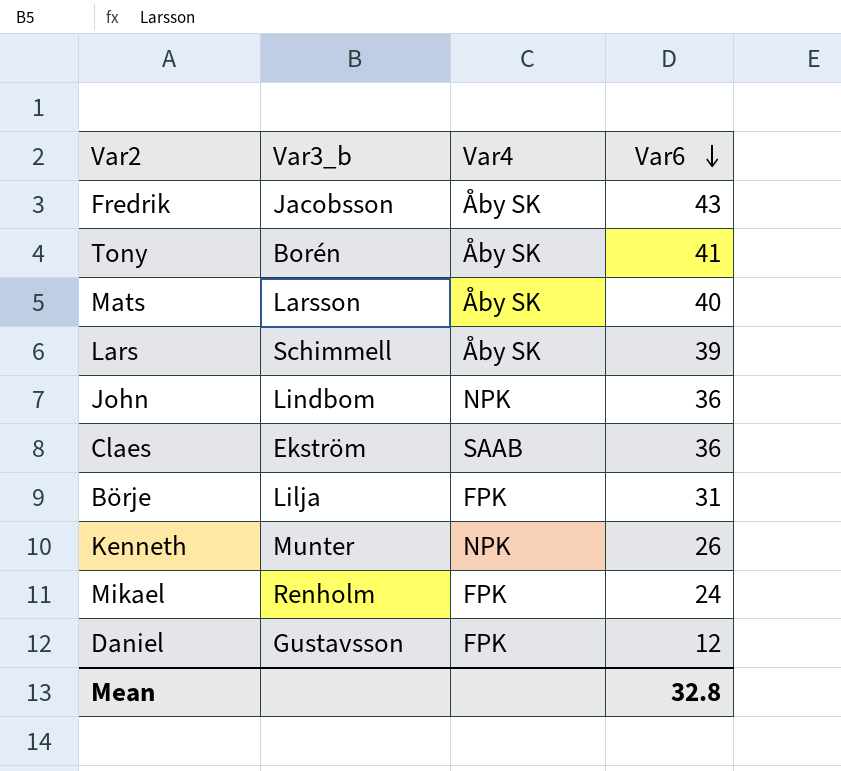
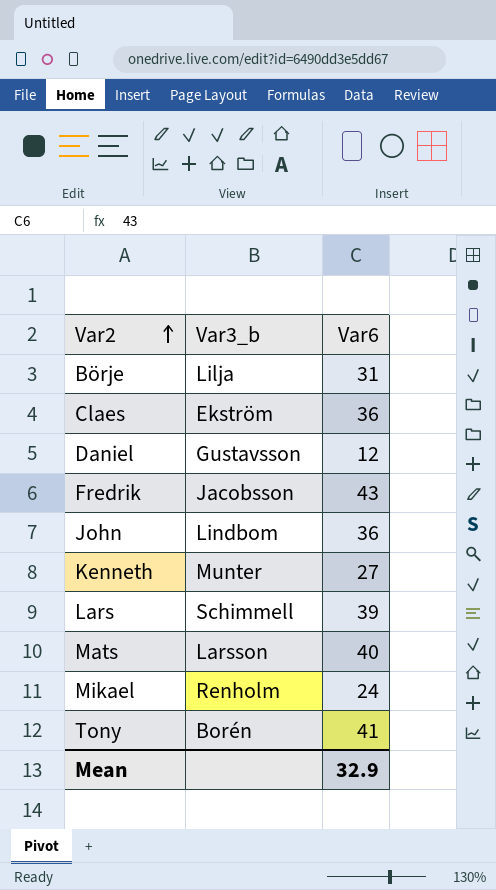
row order: Var6 descending -> Var2 ascending
column Var4 | position: 3 -> none
Kenneth | Var6: 26 -> 27
Mean | Var6: 32.8 -> 32.9

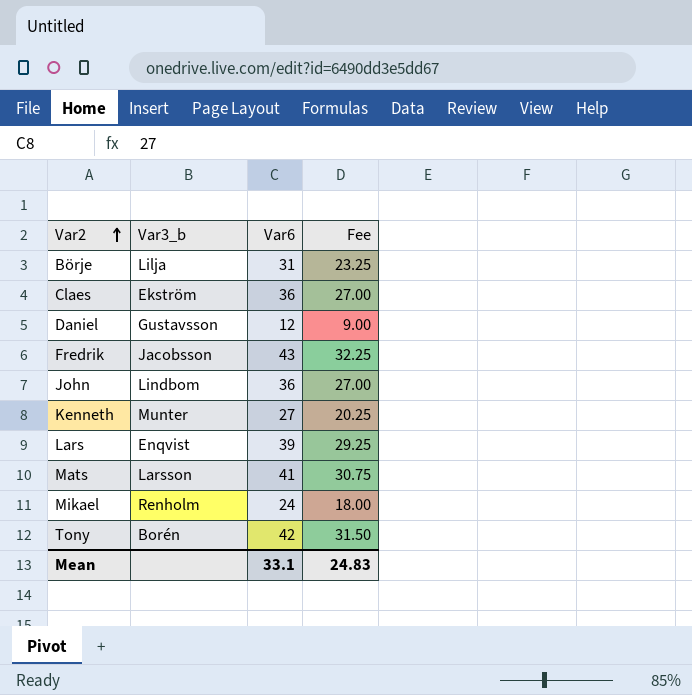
column Fee | formula: none -> [Var6] * 0.75
Lars | Var3_b: Schimmell -> Enqvist
Mats | Var6: 40 -> 41
Tony | Var6: 41 -> 42
Mean | Var6: 32.9 -> 33.1

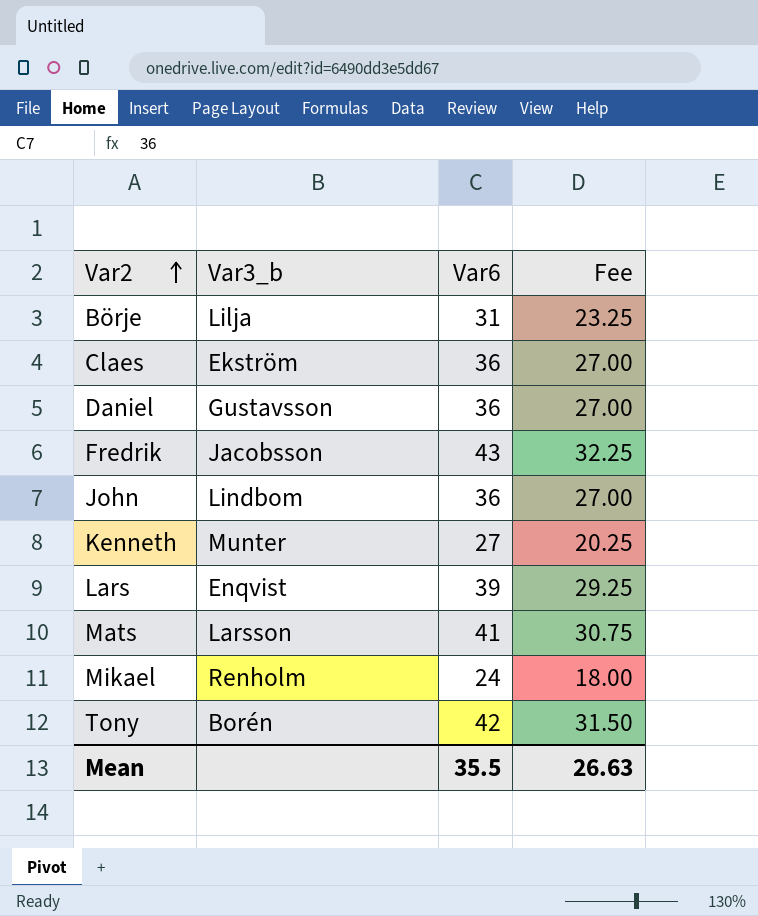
Daniel | Var6: 12 -> 36
Daniel | Fee: 9.00 -> 27.00
Mean | Var6: 33.1 -> 35.5
Mean | Fee: 24.83 -> 26.63

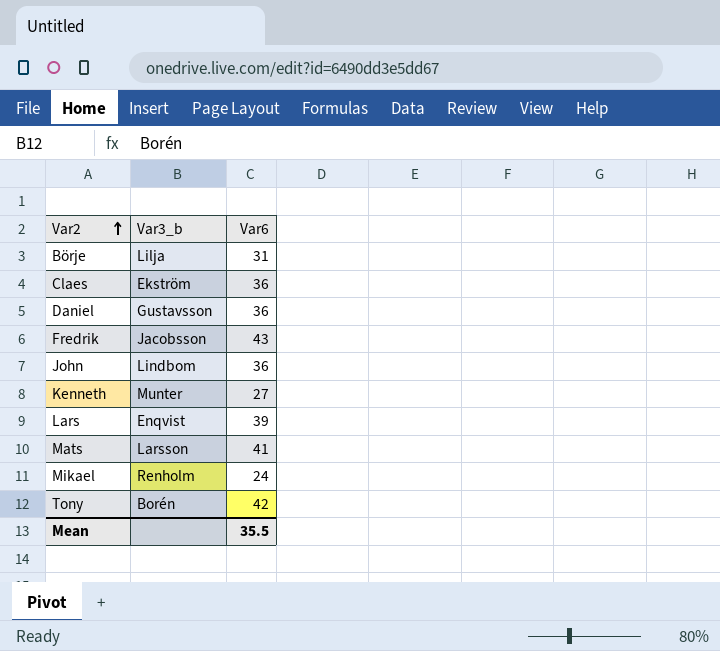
column Fee | formula: [Var6] * 0.75 -> none

